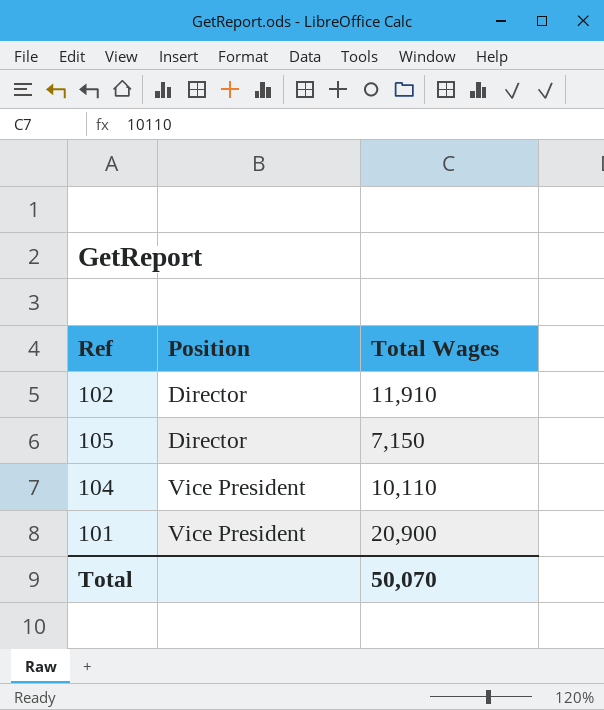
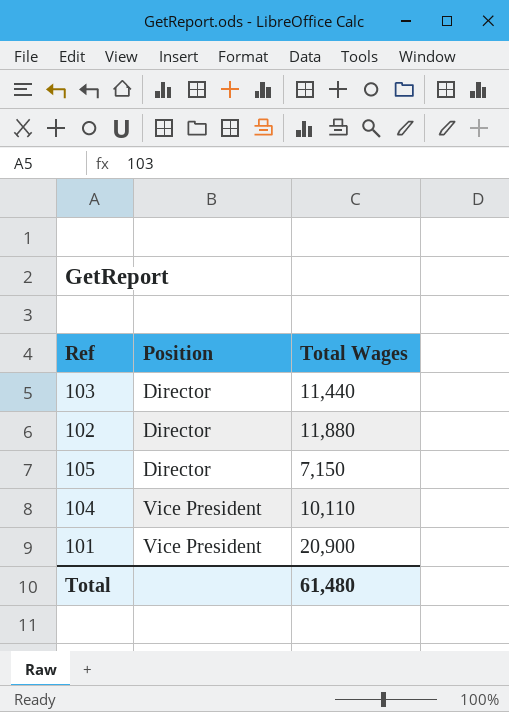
row 103: none -> Director | 11,440
102 | Total Wages: 11,910 -> 11,880
Total | Total Wages: 50,070 -> 61,480

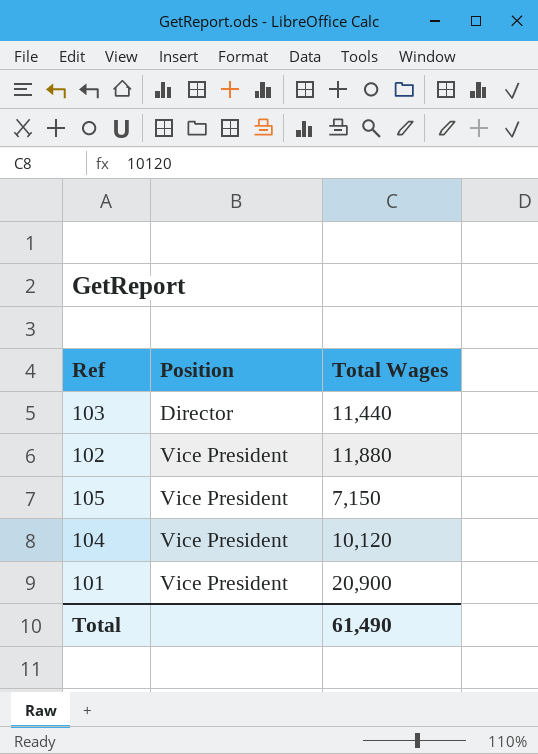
102 | Position: Director -> Vice President
105 | Position: Director -> Vice President
104 | Total Wages: 10,110 -> 10,120
Total | Total Wages: 61,480 -> 61,490

